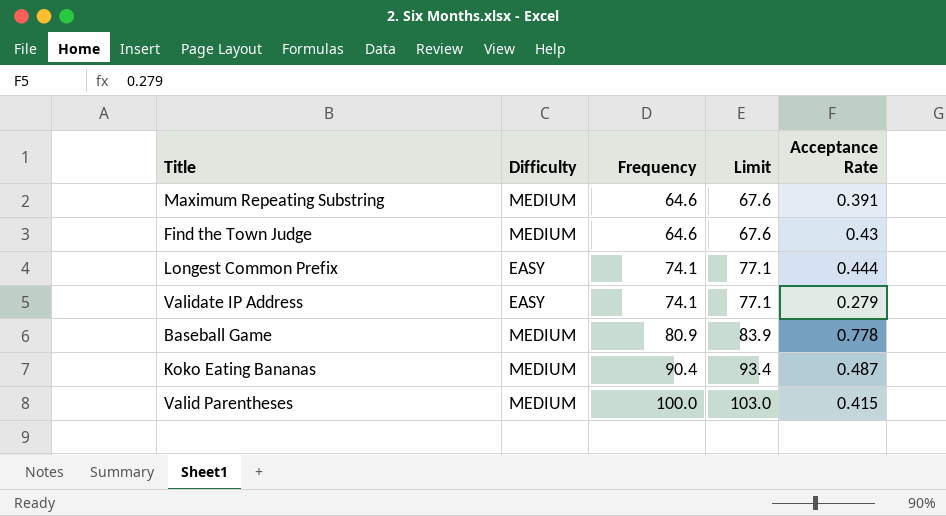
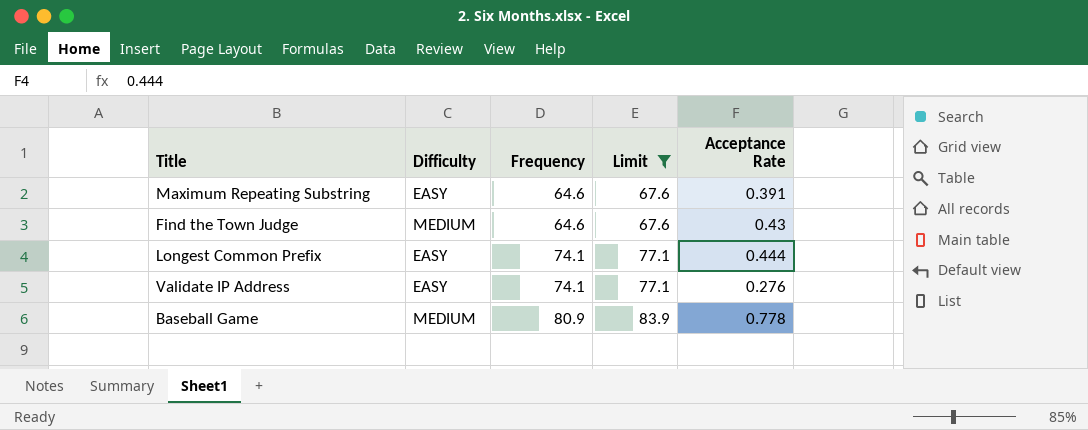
filter: none -> Limit <= 83.9
Maximum Repeating Substring | Difficulty: MEDIUM -> EASY
Validate IP Address | Acceptance Rate: 0.279 -> 0.276

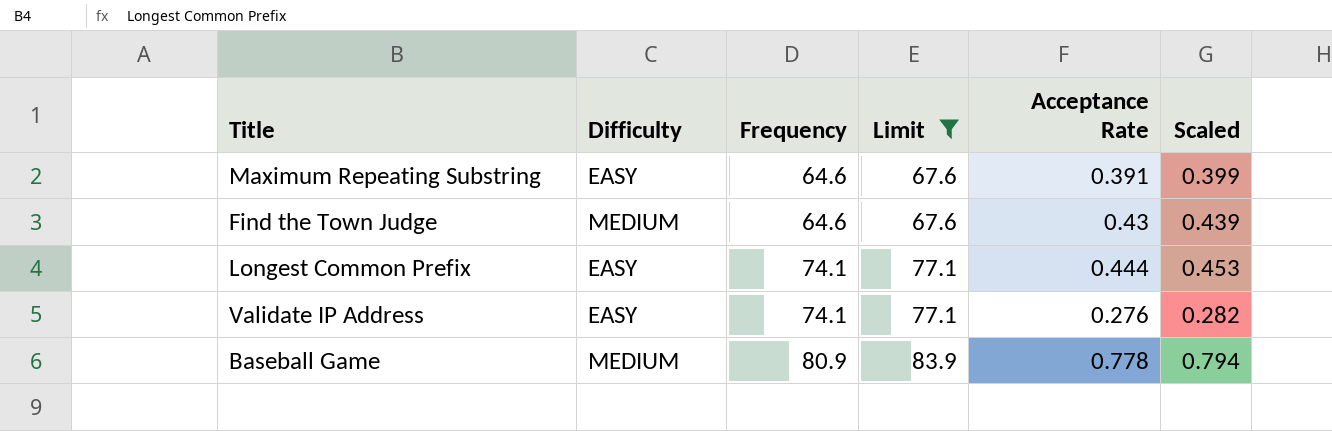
column Scaled | formula: none -> [Acceptance Rate] * 1.02

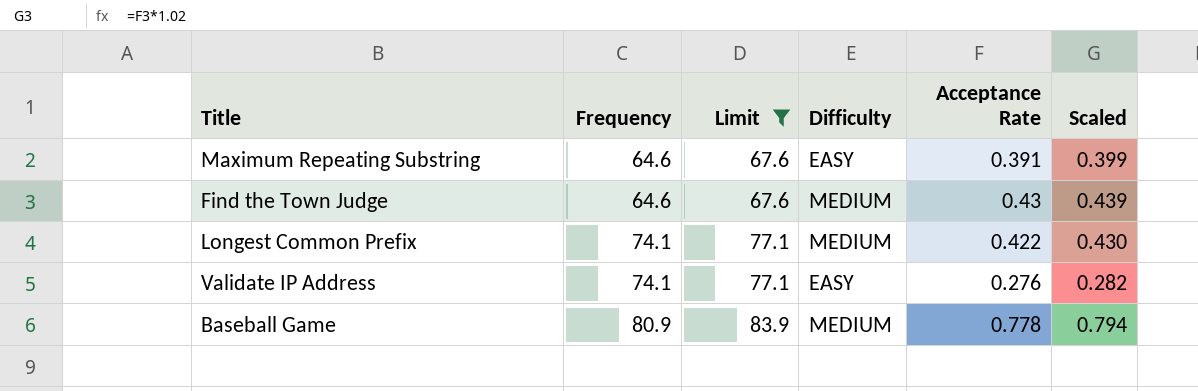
column Difficulty | position: 2 -> 4
Longest Common Prefix | Difficulty: EASY -> MEDIUM
Longest Common Prefix | Acceptance Rate: 0.444 -> 0.422
Longest Common Prefix | Scaled: 0.453 -> 0.430

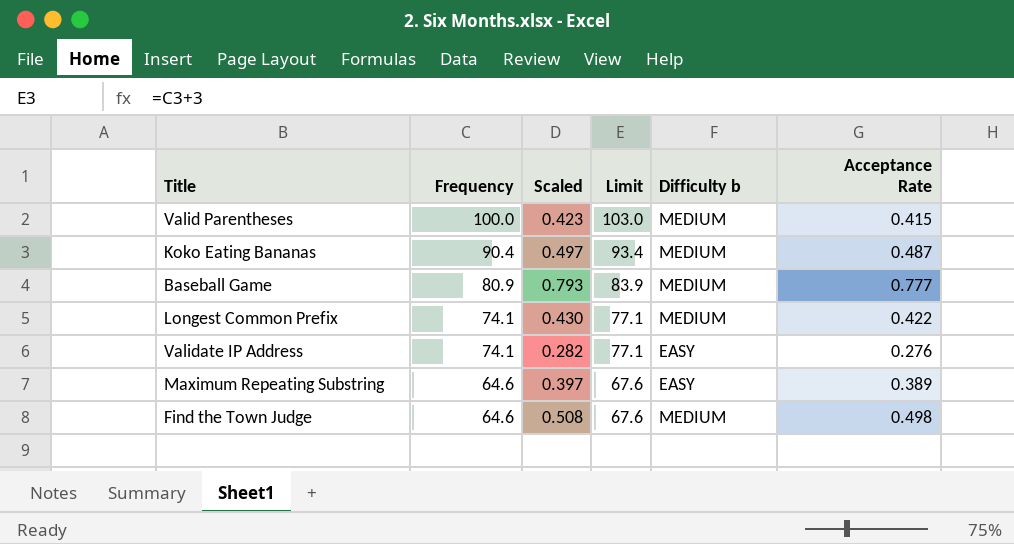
filter: Limit <= 83.9 -> none
row order: Frequency ascending -> Frequency descending
column Scaled | position: 6 -> 3
column name: Difficulty -> Difficulty b
Baseball Game | Scaled: 0.794 -> 0.793
Baseball Game | Acceptance Rate: 0.778 -> 0.777
Maximum Repeating Substring | Scaled: 0.399 -> 0.397
Maximum Repeating Substring | Acceptance Rate: 0.391 -> 0.389
Find the Town Judge | Scaled: 0.439 -> 0.508
Find the Town Judge | Acceptance Rate: 0.43 -> 0.498

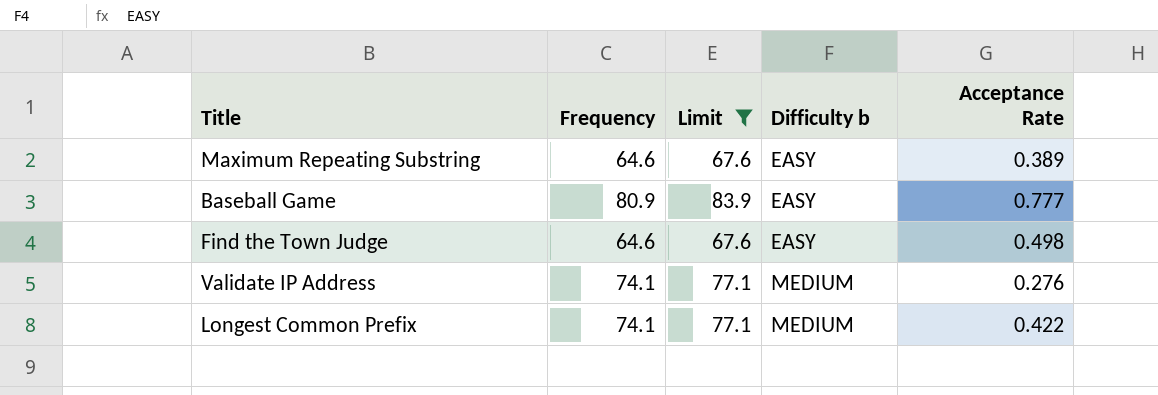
filter: none -> Limit <= 83.9
row order: Frequency descending -> Difficulty b ascending
column Scaled | formula: [Acceptance Rate] * 1.02 -> none
Baseball Game | Difficulty b: MEDIUM -> EASY
Find the Town Judge | Difficulty b: MEDIUM -> EASY
Validate IP Address | Difficulty b: EASY -> MEDIUM

